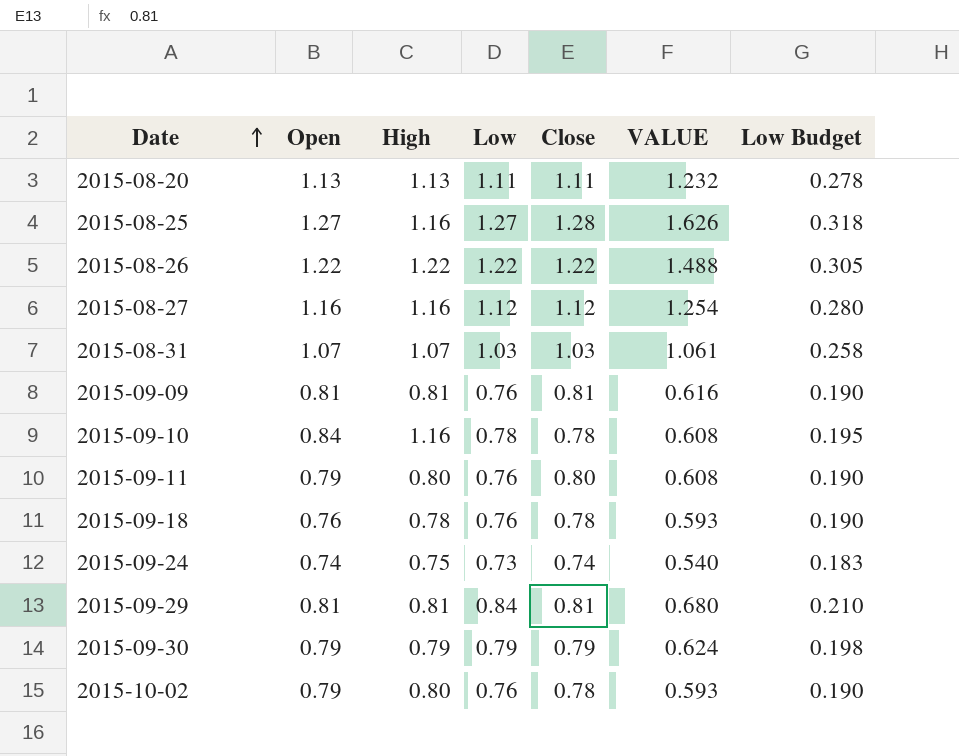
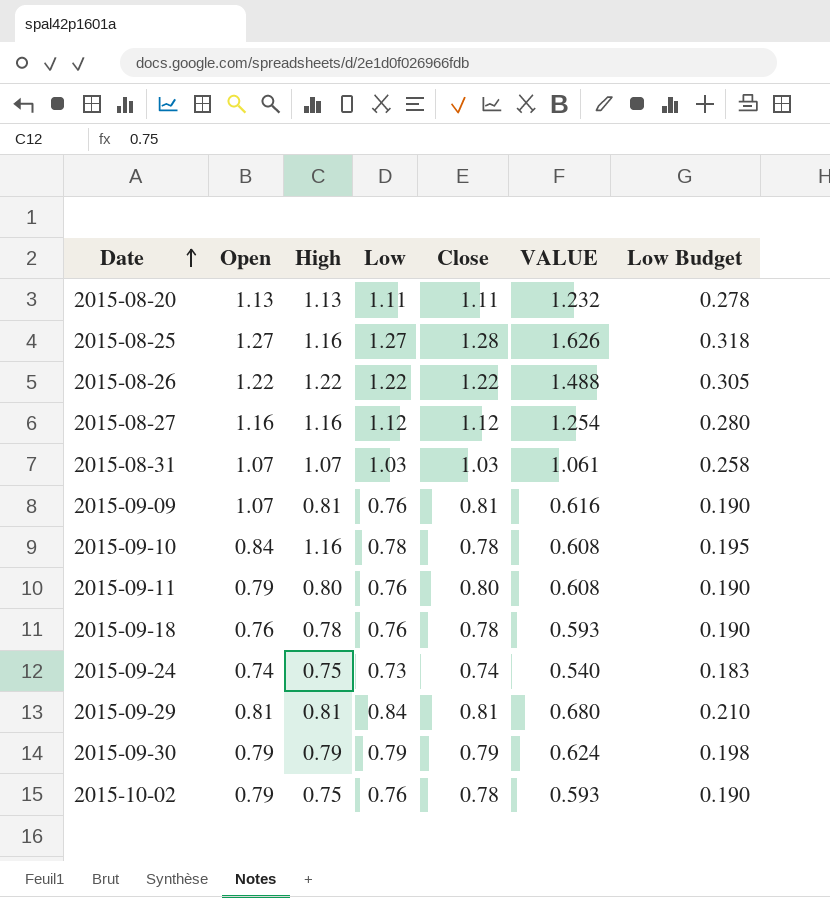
2015-09-09 | Open: 0.81 -> 1.07
2015-10-02 | High: 0.80 -> 0.75

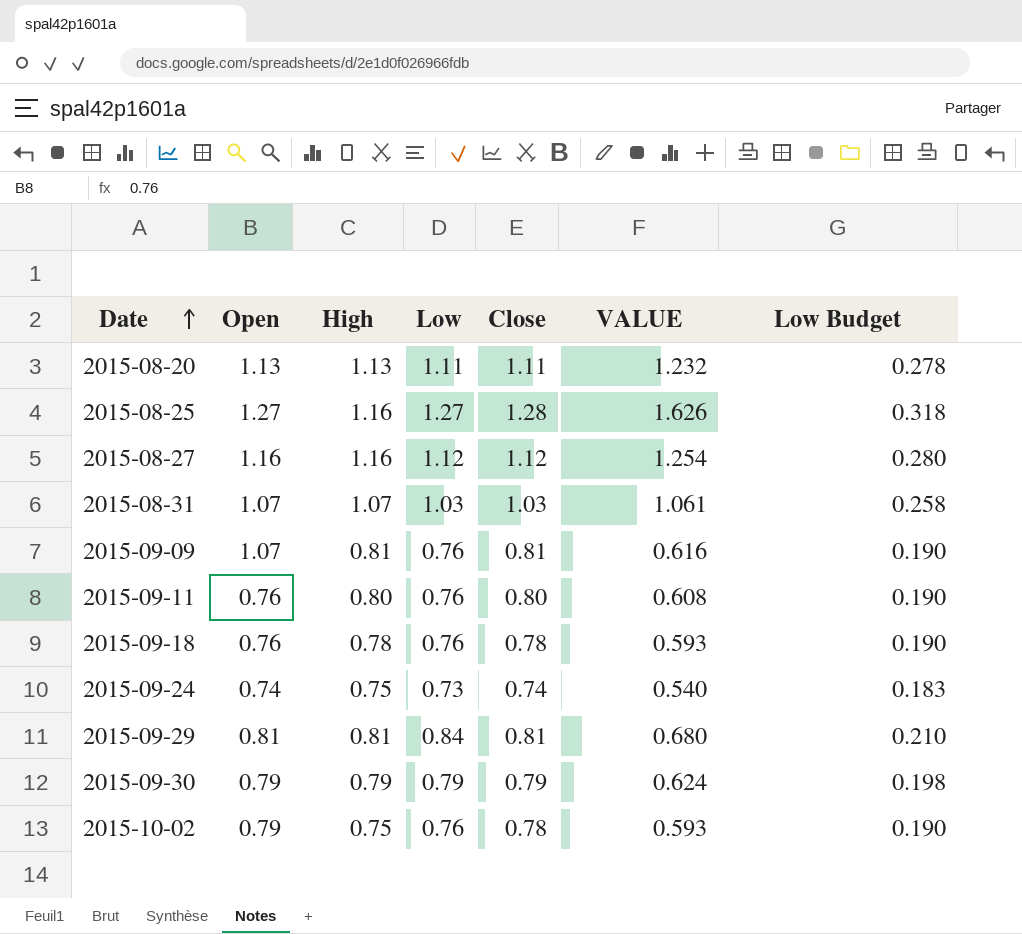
row 2015-08-26: 1.22 | 1.22 | 1.22 | 1.22 | 1.488 | 0.305 -> none
row 2015-09-10: 0.84 | 1.16 | 0.78 | 0.78 | 0.608 | 0.195 -> none
2015-09-11 | Open: 0.79 -> 0.76

